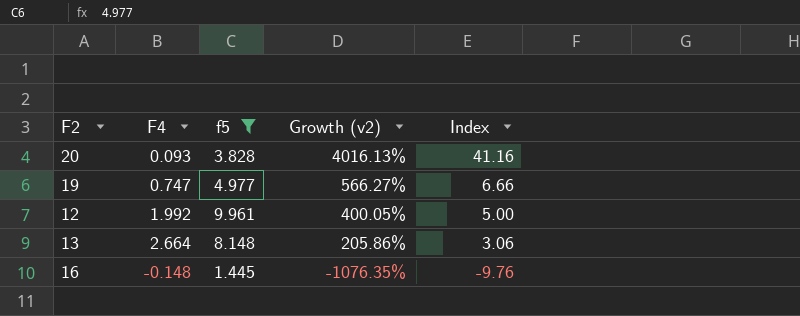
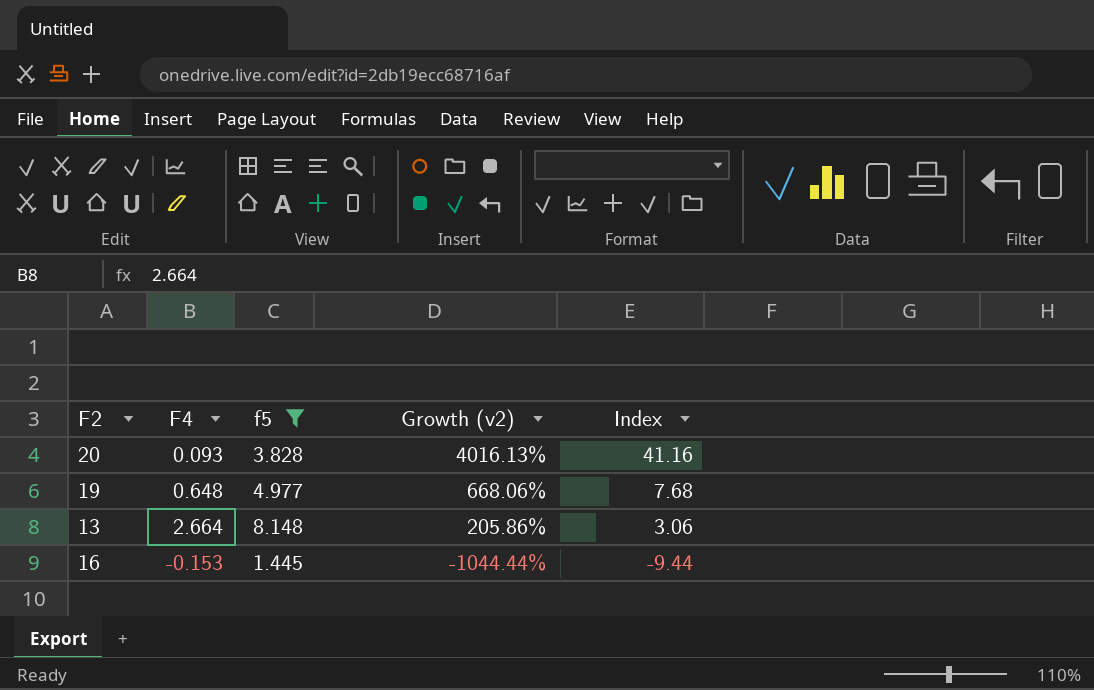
row 12: 1.992 | 9.961 | 400.05% | 5.00 -> none
19 | F4: 0.747 -> 0.648
19 | Growth (v2): 566.27% -> 668.06%
19 | Index: 6.66 -> 7.68
16 | F4: -0.148 -> -0.153
16 | Growth (v2): -1076.35% -> -1044.44%
16 | Index: -9.76 -> -9.44

